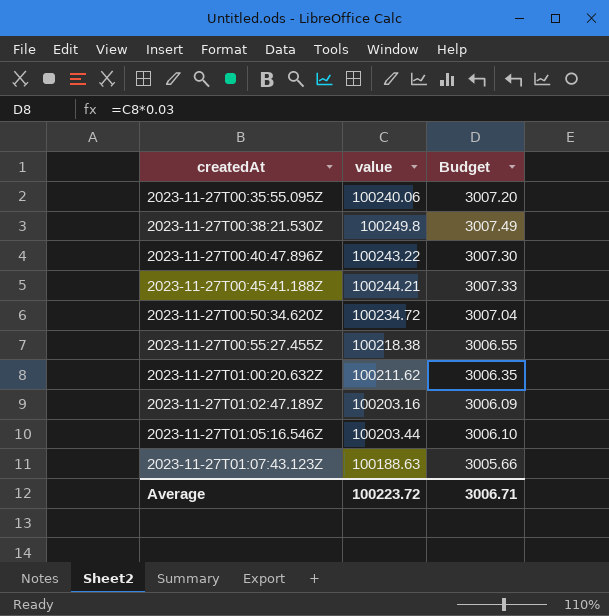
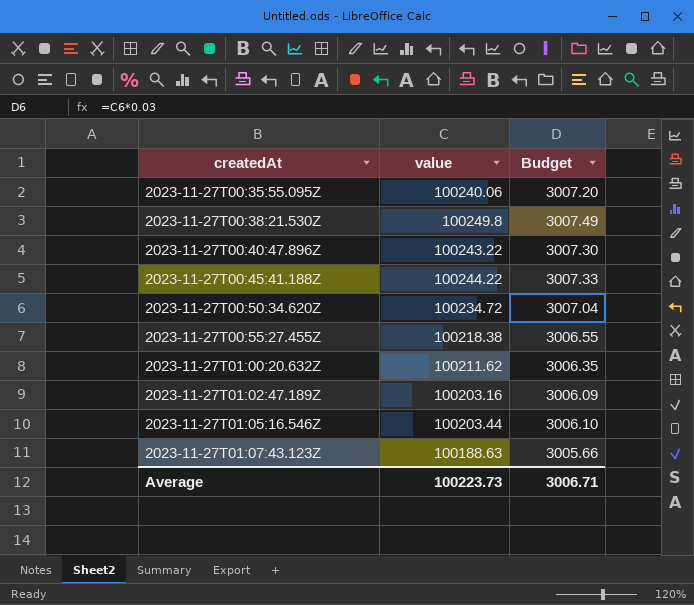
2023-11-27T00:45:41.188Z | value: 100244.21 -> 100244.22
Average | value: 100223.72 -> 100223.73

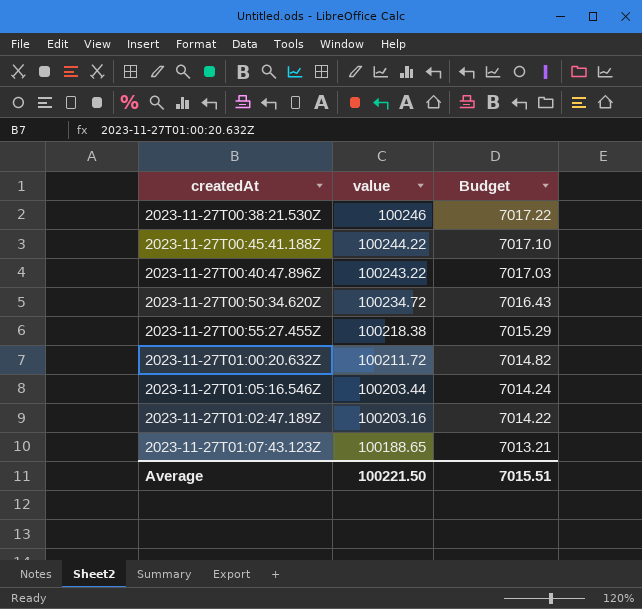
row order: createdAt ascending -> value descending
column Budget | formula: [value] * 0.03 -> [value] * 0.07
row 2023-11-27T00:35:55.095Z: 100240.06 | 3007.20 -> none
2023-11-27T00:38:21.530Z | value: 100249.8 -> 100246
2023-11-27T01:00:20.632Z | value: 100211.62 -> 100211.72
2023-11-27T01:07:43.123Z | value: 100188.63 -> 100188.65
Average | value: 100223.73 -> 100221.50
Average | Budget: 3006.71 -> 7015.51

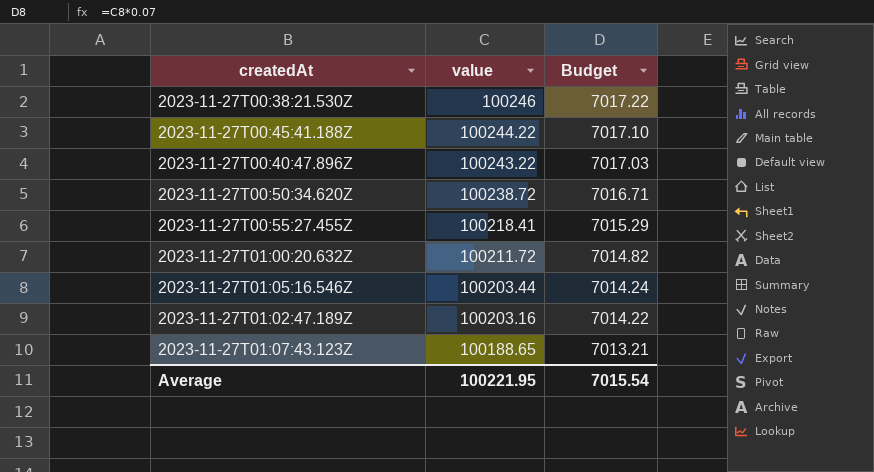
2023-11-27T00:50:34.620Z | value: 100234.72 -> 100238.72
2023-11-27T00:50:34.620Z | Budget: 7016.43 -> 7016.71
2023-11-27T00:55:27.455Z | value: 100218.38 -> 100218.41
Average | value: 100221.50 -> 100221.95
Average | Budget: 7015.51 -> 7015.54

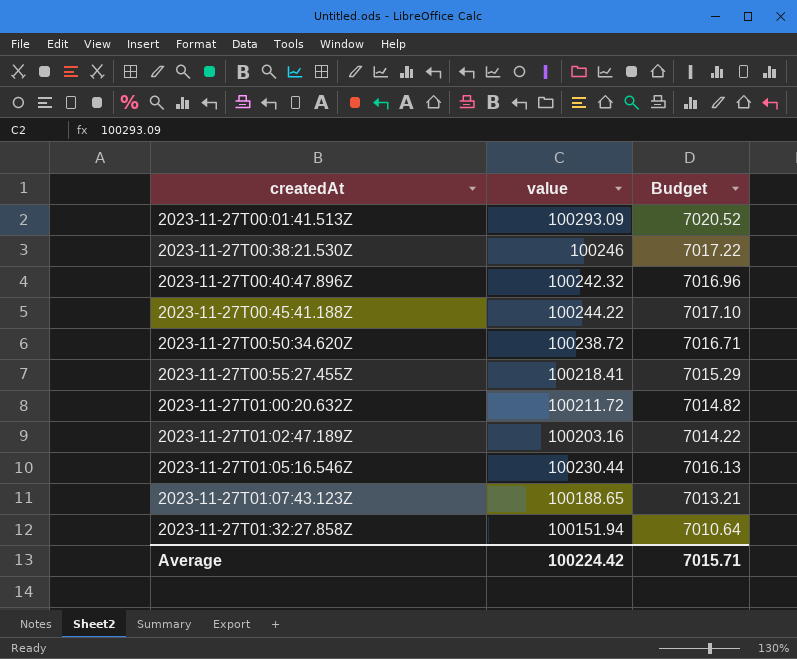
row order: value descending -> createdAt ascending
row 2023-11-27T00:01:41.513Z: none -> 100293.09 | 7020.52
2023-11-27T00:40:47.896Z | value: 100243.22 -> 100242.32
2023-11-27T00:40:47.896Z | Budget: 7017.03 -> 7016.96
2023-11-27T01:05:16.546Z | value: 100203.44 -> 100230.44
2023-11-27T01:05:16.546Z | Budget: 7014.24 -> 7016.13
row 2023-11-27T01:32:27.858Z: none -> 100151.94 | 7010.64
Average | value: 100221.95 -> 100224.42
Average | Budget: 7015.54 -> 7015.71

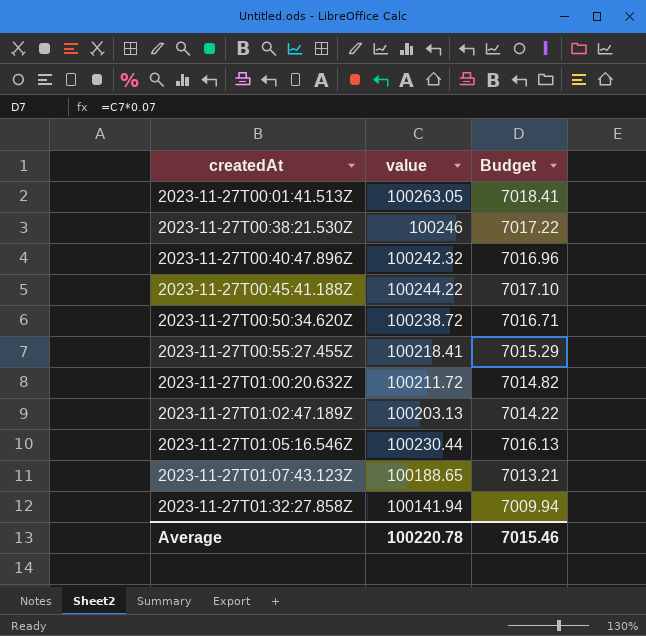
2023-11-27T00:01:41.513Z | value: 100293.09 -> 100263.05
2023-11-27T00:01:41.513Z | Budget: 7020.52 -> 7018.41
2023-11-27T01:02:47.189Z | value: 100203.16 -> 100203.13
2023-11-27T01:32:27.858Z | value: 100151.94 -> 100141.94
2023-11-27T01:32:27.858Z | Budget: 7010.64 -> 7009.94
Average | value: 100224.42 -> 100220.78
Average | Budget: 7015.71 -> 7015.46

